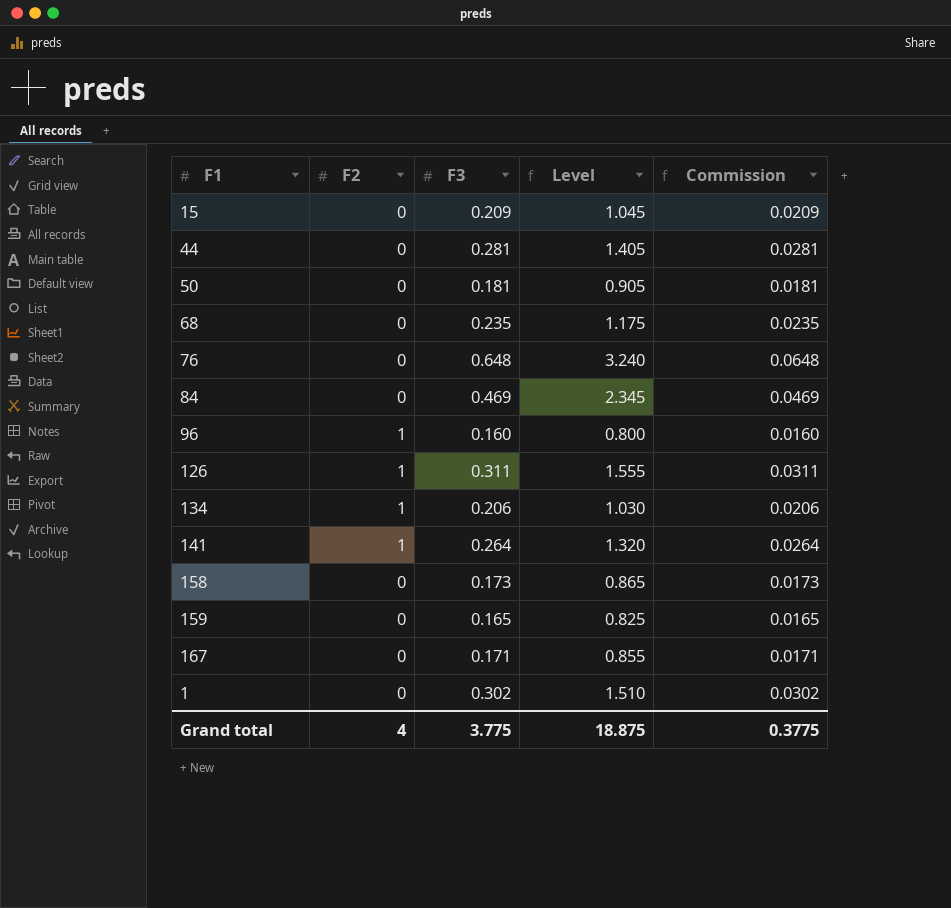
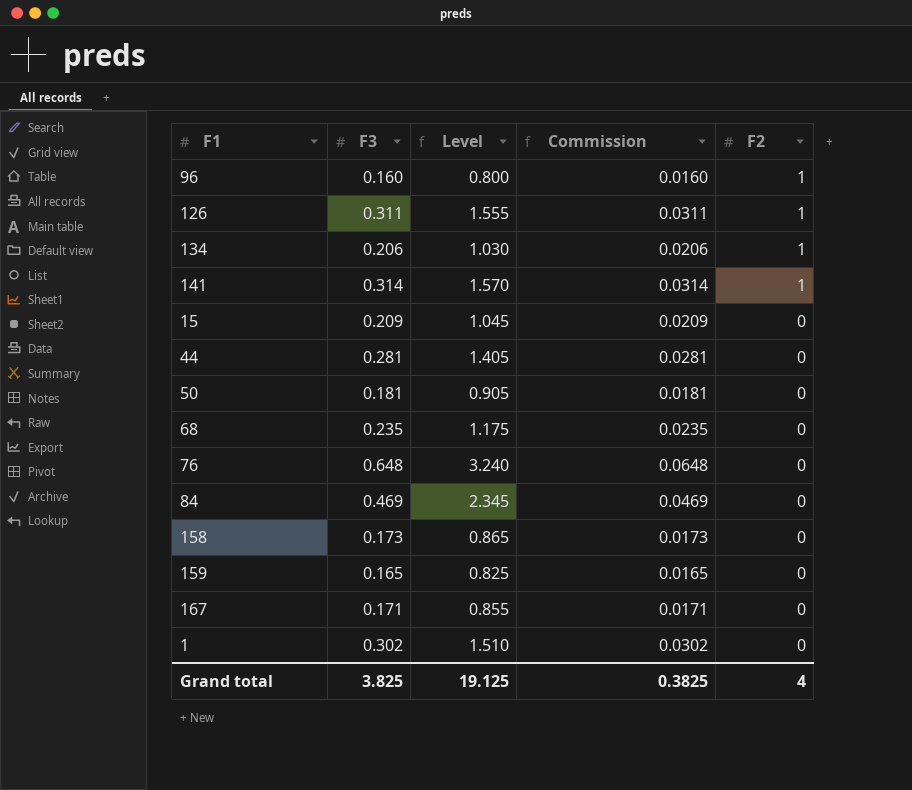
row order: none -> F2 descending
column F2 | position: 2 -> 5
141 | F3: 0.264 -> 0.314
141 | Level: 1.320 -> 1.570
141 | Commission: 0.0264 -> 0.0314
Grand total | F3: 3.775 -> 3.825
Grand total | Level: 18.875 -> 19.125
Grand total | Commission: 0.3775 -> 0.3825

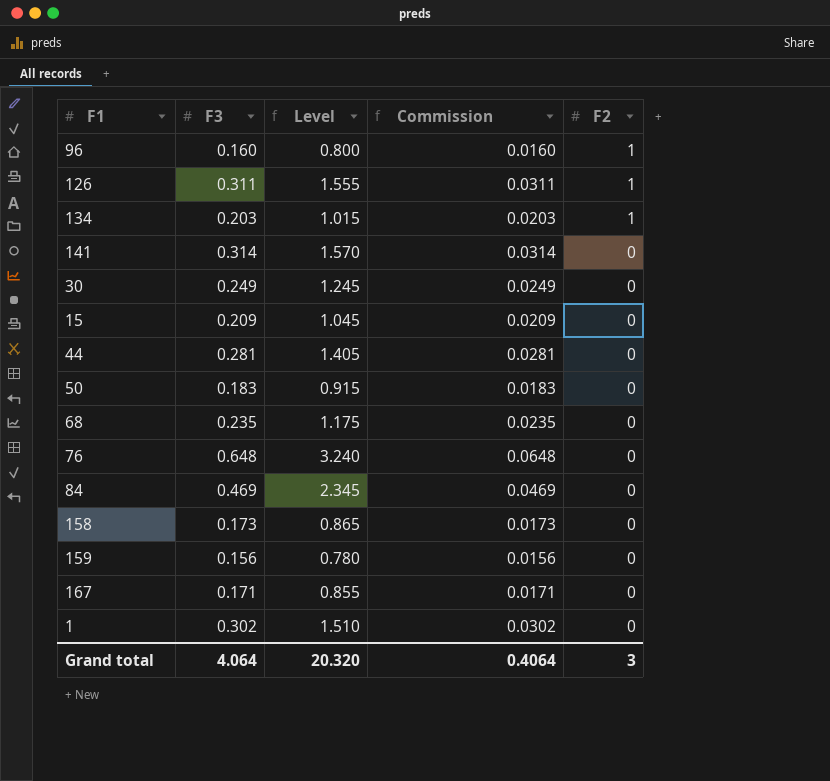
134 | F3: 0.206 -> 0.203
134 | Level: 1.030 -> 1.015
134 | Commission: 0.0206 -> 0.0203
141 | F2: 1 -> 0
row 30: none -> 0.249 | 1.245 | 0.0249 | 0
50 | F3: 0.181 -> 0.183
50 | Level: 0.905 -> 0.915
50 | Commission: 0.0181 -> 0.0183
159 | F3: 0.165 -> 0.156
159 | Level: 0.825 -> 0.780
159 | Commission: 0.0165 -> 0.0156
Grand total | F3: 3.825 -> 4.064
Grand total | Level: 19.125 -> 20.320
Grand total | Commission: 0.3825 -> 0.4064
Grand total | F2: 4 -> 3

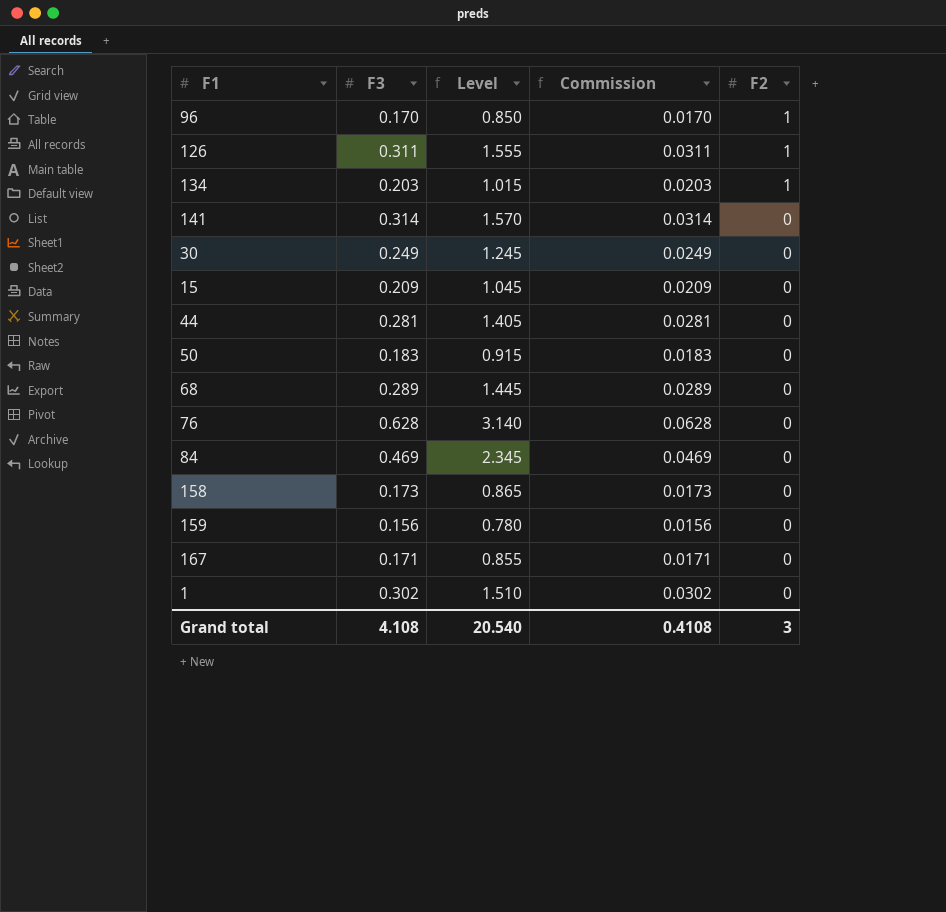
96 | F3: 0.160 -> 0.170
96 | Level: 0.800 -> 0.850
96 | Commission: 0.0160 -> 0.0170
68 | F3: 0.235 -> 0.289
68 | Level: 1.175 -> 1.445
68 | Commission: 0.0235 -> 0.0289
76 | F3: 0.648 -> 0.628
76 | Level: 3.240 -> 3.140
76 | Commission: 0.0648 -> 0.0628
Grand total | F3: 4.064 -> 4.108
Grand total | Level: 20.320 -> 20.540
Grand total | Commission: 0.4064 -> 0.4108

